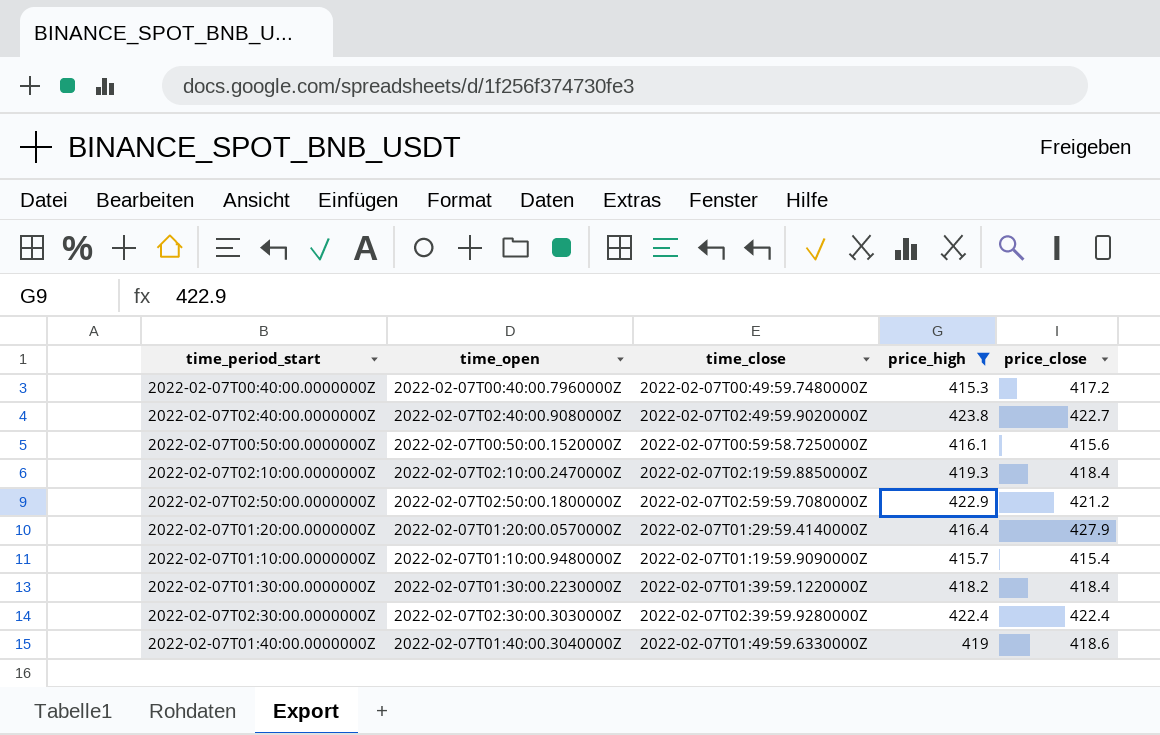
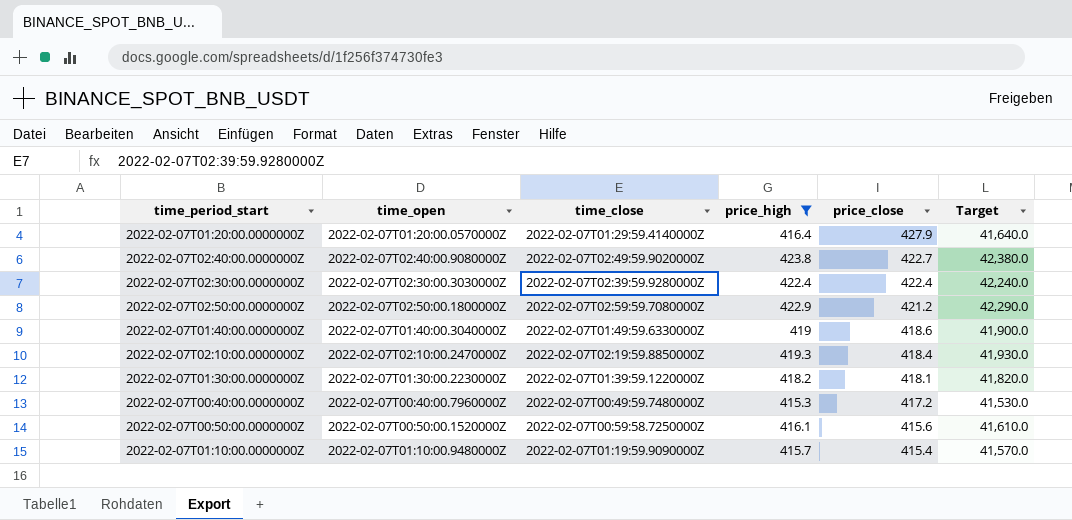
row order: none -> price_close descending
column Target | formula: none -> [price_high] * 100
2022-02-07T01:30:00.0000000Z | price_close: 418.4 -> 418.1

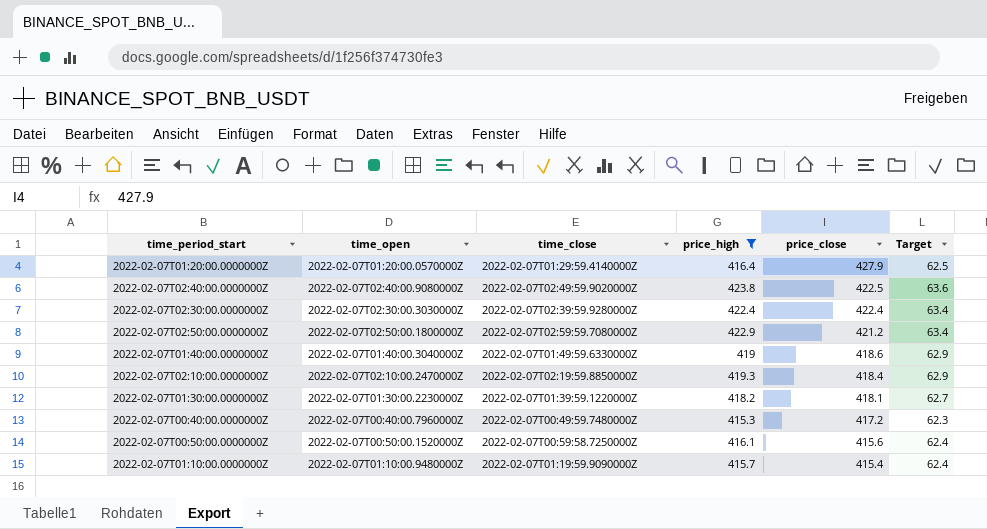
column Target | formula: [price_high] * 100 -> [price_high] * 0.15
2022-02-07T02:40:00.0000000Z | price_close: 422.7 -> 422.5

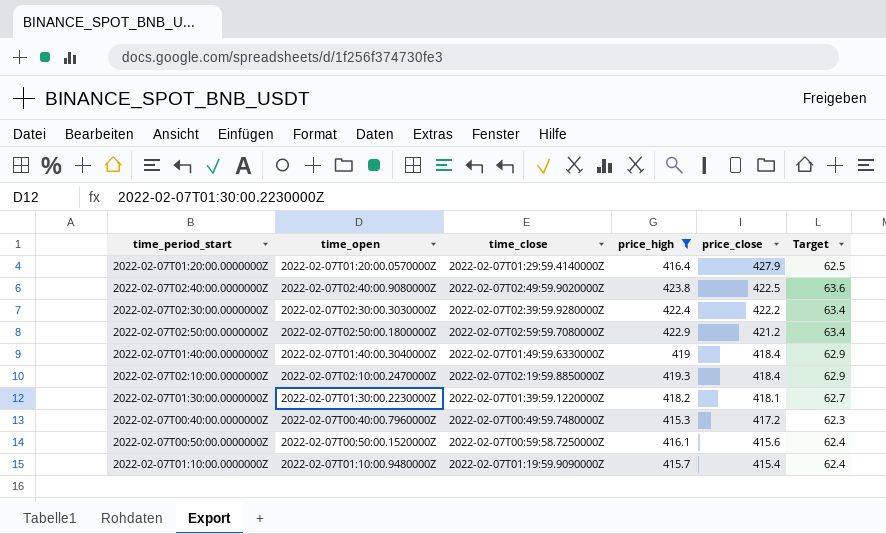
2022-02-07T02:30:00.0000000Z | price_close: 422.4 -> 422.2
2022-02-07T01:40:00.0000000Z | price_close: 418.6 -> 418.4

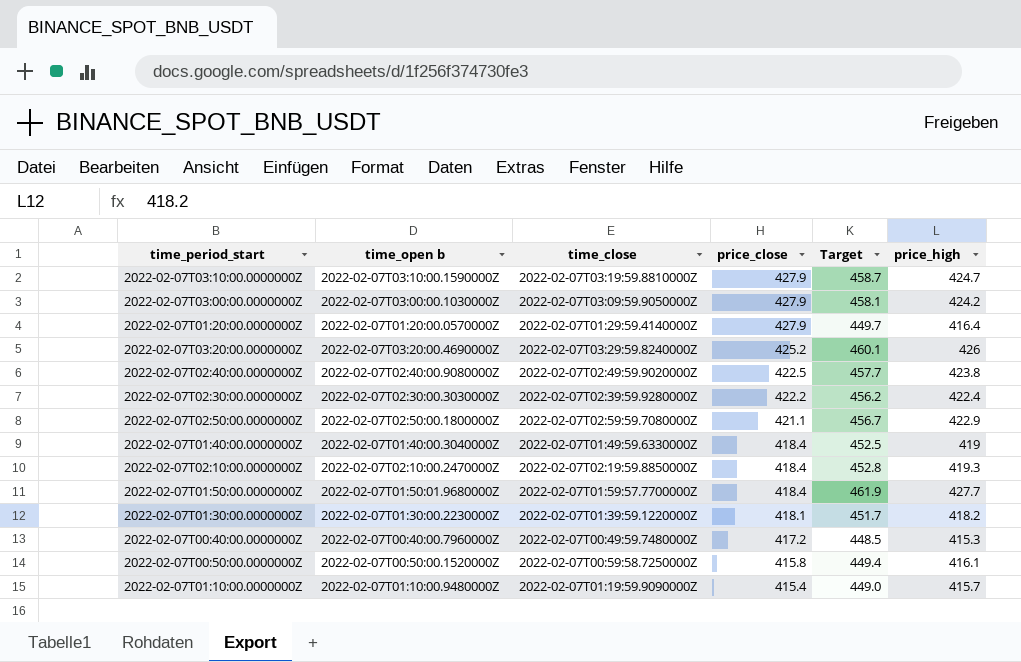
filter: price_high <= 423.8 -> none
column name: time_open -> time_open b
column Target | formula: [price_high] * 0.15 -> [price_high] * 1.08
column price_high | position: 4 -> 6
2022-02-07T02:50:00.0000000Z | price_close: 421.2 -> 421.1
2022-02-07T00:50:00.0000000Z | price_close: 415.6 -> 415.8

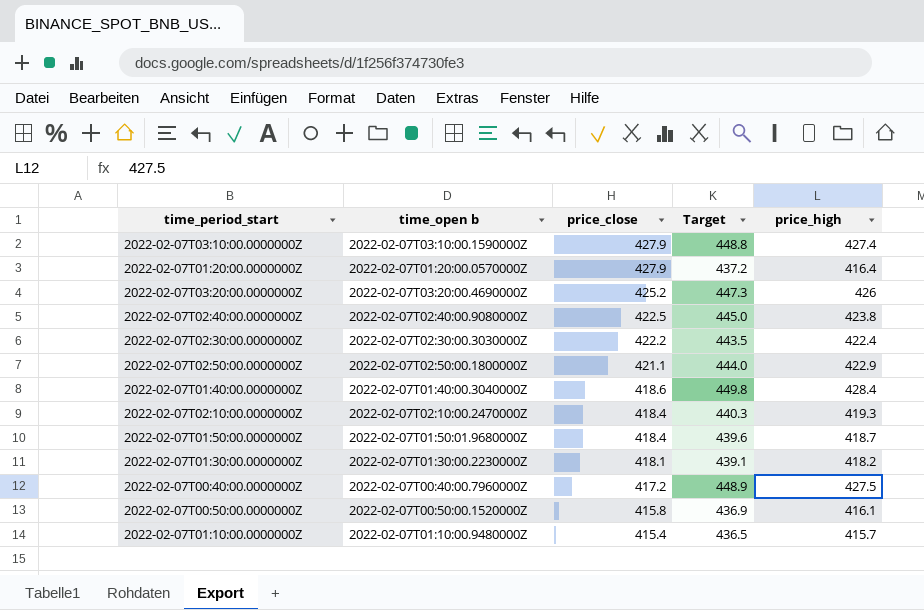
column time_close | position: 3 -> none
column Target | formula: [price_high] * 1.08 -> [price_high] * 1.05
row 2022-02-07T03:00:00.0000000Z: 2022-02-07T03:00:00.1030000Z | 2022-02-07T03:09:59.9050000Z | 427.9 | 458.1 | 424.2 -> none
2022-02-07T03:10:00.0000000Z | price_high: 424.7 -> 427.4
2022-02-07T01:40:00.0000000Z | price_close: 418.4 -> 418.6
2022-02-07T01:40:00.0000000Z | price_high: 419 -> 428.4
2022-02-07T01:50:00.0000000Z | price_high: 427.7 -> 418.7
2022-02-07T00:40:00.0000000Z | price_high: 415.3 -> 427.5

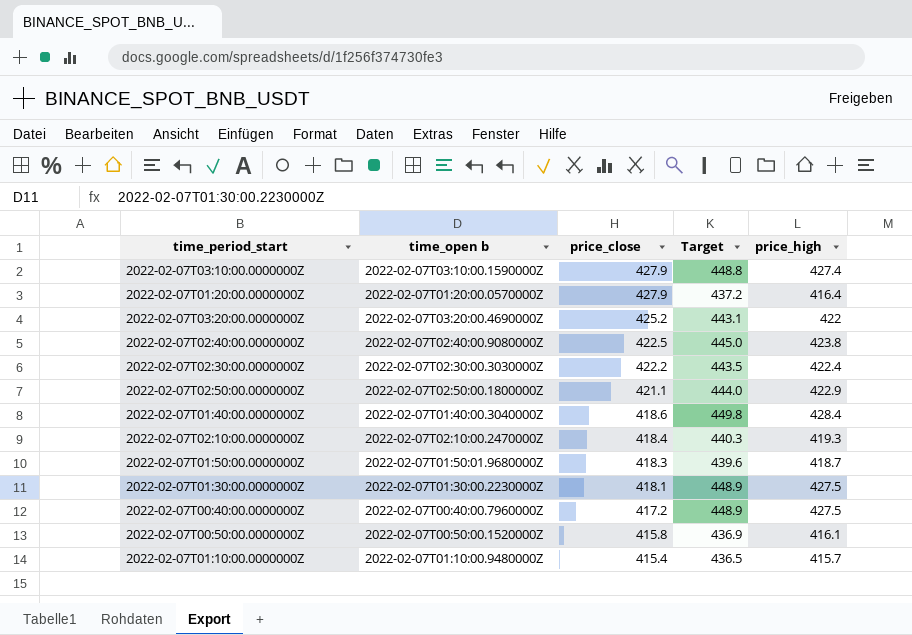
2022-02-07T03:20:00.0000000Z | Target: 447.3 -> 443.1
2022-02-07T03:20:00.0000000Z | price_high: 426 -> 422
2022-02-07T01:50:00.0000000Z | price_close: 418.4 -> 418.3
2022-02-07T01:30:00.0000000Z | Target: 439.1 -> 448.9
2022-02-07T01:30:00.0000000Z | price_high: 418.2 -> 427.5

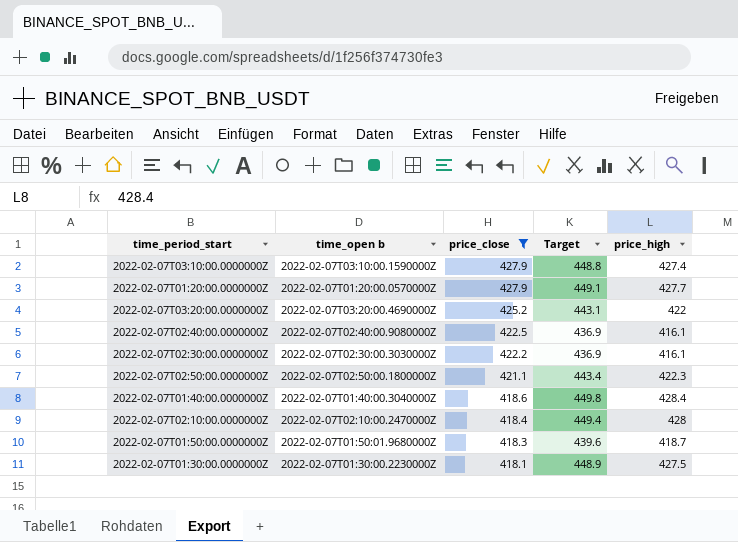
filter: none -> price_close >= 418.1
2022-02-07T01:20:00.0000000Z | Target: 437.2 -> 449.1
2022-02-07T01:20:00.0000000Z | price_high: 416.4 -> 427.7
2022-02-07T02:40:00.0000000Z | Target: 445.0 -> 436.9
2022-02-07T02:40:00.0000000Z | price_high: 423.8 -> 416.1
2022-02-07T02:30:00.0000000Z | Target: 443.5 -> 436.9
2022-02-07T02:30:00.0000000Z | price_high: 422.4 -> 416.1
2022-02-07T02:50:00.0000000Z | Target: 444.0 -> 443.4
2022-02-07T02:50:00.0000000Z | price_high: 422.9 -> 422.3
2022-02-07T02:10:00.0000000Z | Target: 440.3 -> 449.4
2022-02-07T02:10:00.0000000Z | price_high: 419.3 -> 428

